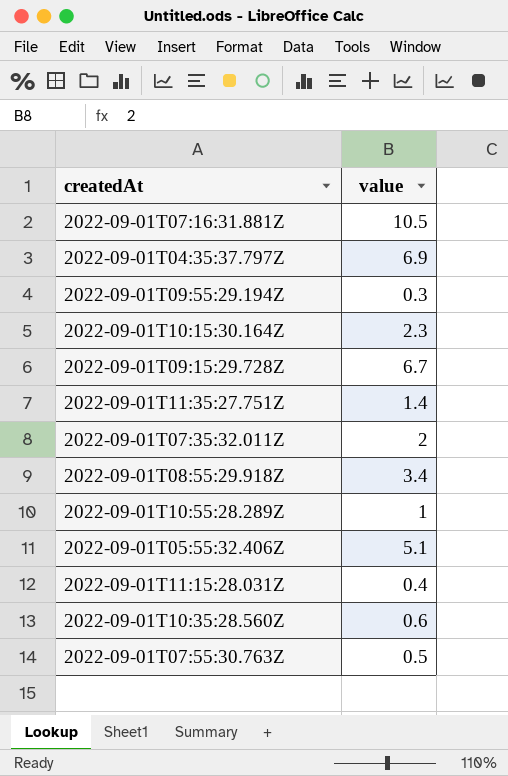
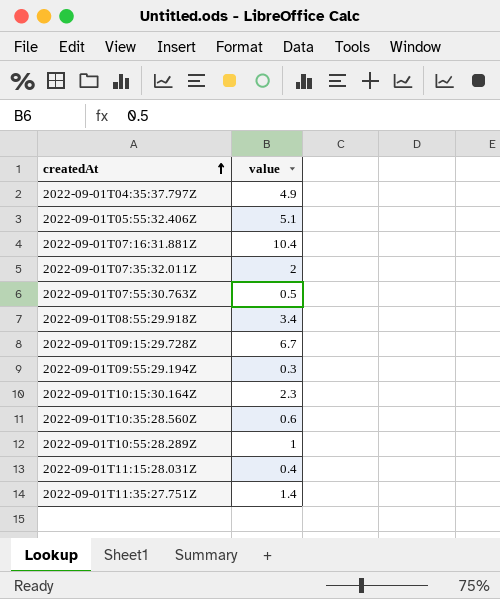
row order: none -> createdAt ascending
2022-09-01T04:35:37.797Z | value: 6.9 -> 4.9
2022-09-01T07:16:31.881Z | value: 10.5 -> 10.4

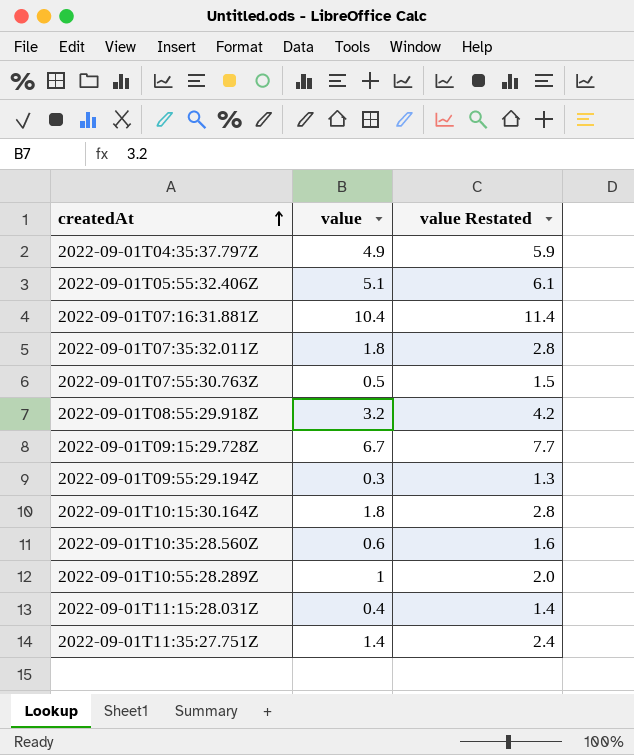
column value Restated | formula: none -> [value] + 1
2022-09-01T07:35:32.011Z | value: 2 -> 1.8
2022-09-01T08:55:29.918Z | value: 3.4 -> 3.2
2022-09-01T10:15:30.164Z | value: 2.3 -> 1.8

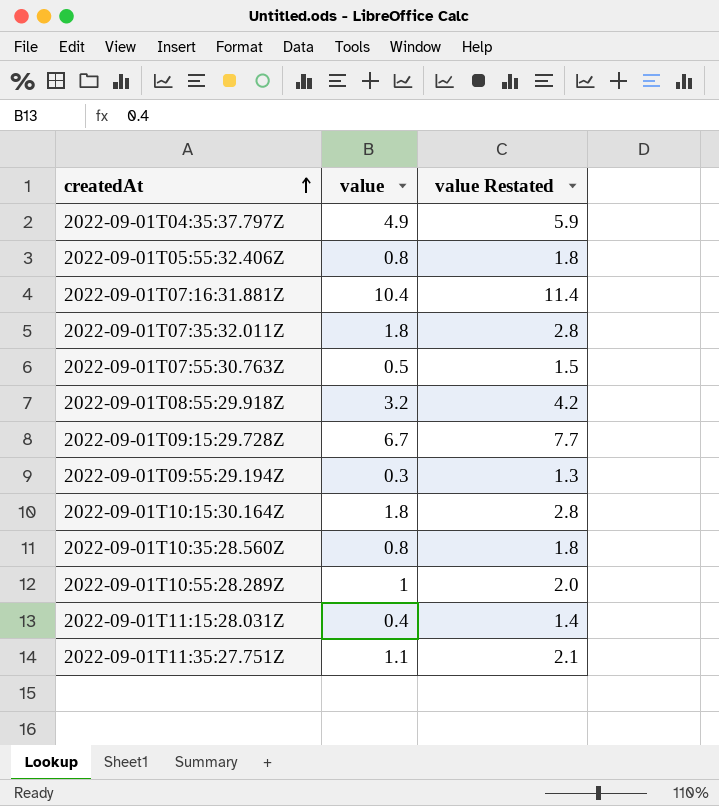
2022-09-01T05:55:32.406Z | value: 5.1 -> 0.8
2022-09-01T05:55:32.406Z | value Restated: 6.1 -> 1.8
2022-09-01T10:35:28.560Z | value: 0.6 -> 0.8
2022-09-01T10:35:28.560Z | value Restated: 1.6 -> 1.8
2022-09-01T11:35:27.751Z | value: 1.4 -> 1.1
2022-09-01T11:35:27.751Z | value Restated: 2.4 -> 2.1

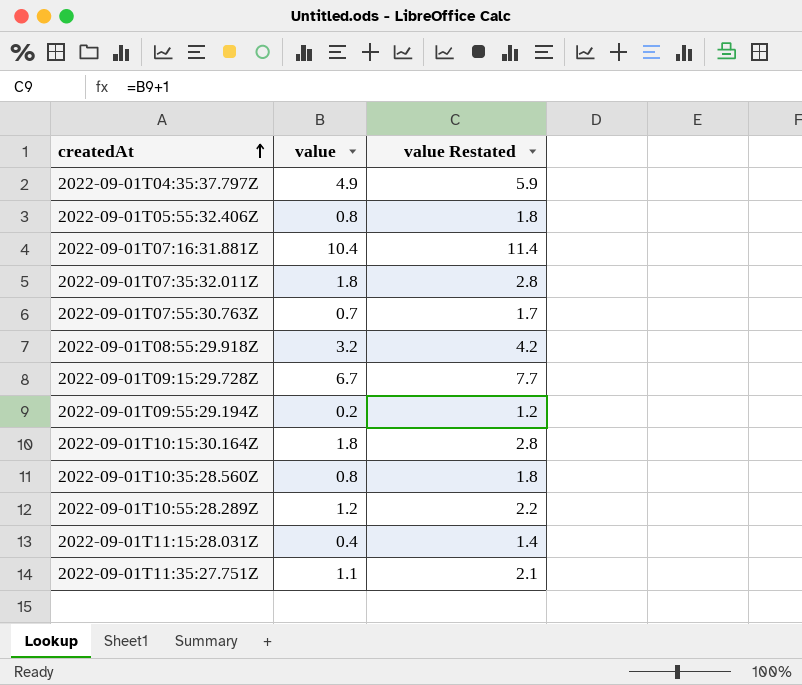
2022-09-01T07:55:30.763Z | value: 0.5 -> 0.7
2022-09-01T07:55:30.763Z | value Restated: 1.5 -> 1.7
2022-09-01T09:55:29.194Z | value: 0.3 -> 0.2
2022-09-01T09:55:29.194Z | value Restated: 1.3 -> 1.2
2022-09-01T10:55:28.289Z | value: 1 -> 1.2
2022-09-01T10:55:28.289Z | value Restated: 2.0 -> 2.2

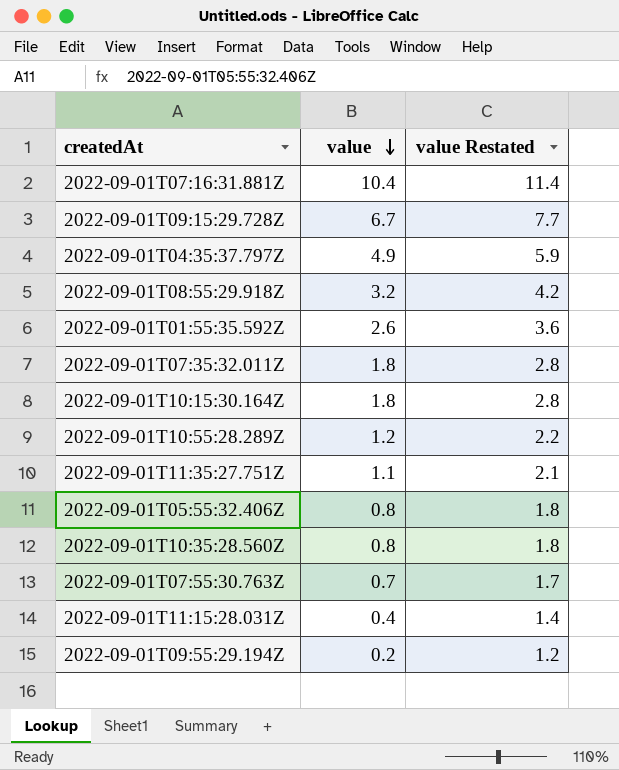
row order: createdAt ascending -> value descending
row 2022-09-01T01:55:35.592Z: none -> 2.6 | 3.6

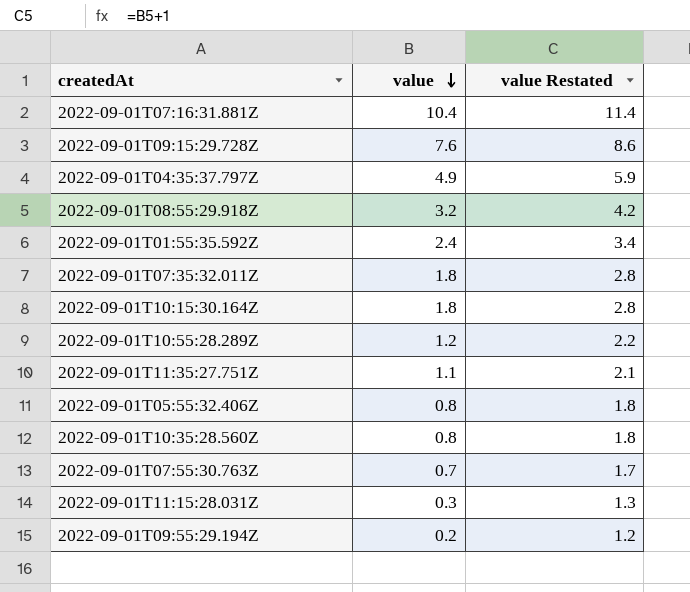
2022-09-01T09:15:29.728Z | value: 6.7 -> 7.6
2022-09-01T09:15:29.728Z | value Restated: 7.7 -> 8.6
2022-09-01T01:55:35.592Z | value: 2.6 -> 2.4
2022-09-01T01:55:35.592Z | value Restated: 3.6 -> 3.4
2022-09-01T11:15:28.031Z | value: 0.4 -> 0.3
2022-09-01T11:15:28.031Z | value Restated: 1.4 -> 1.3

